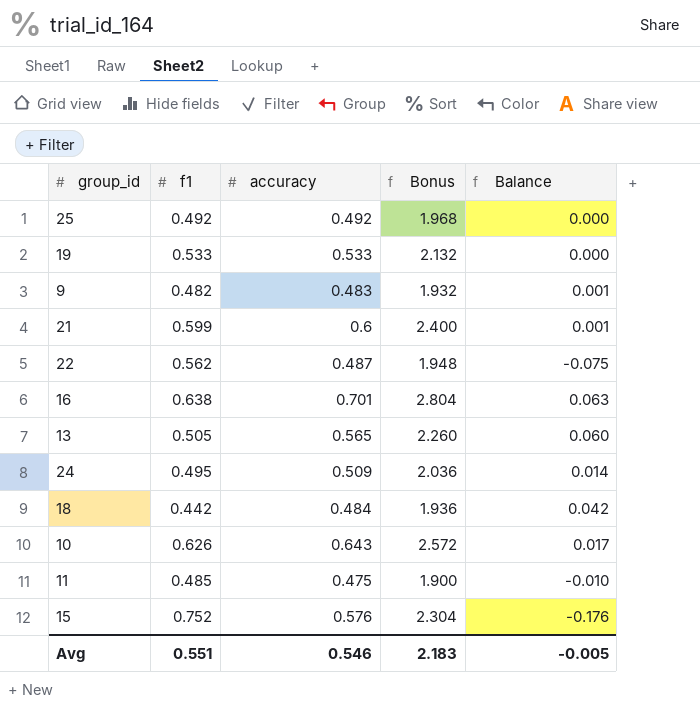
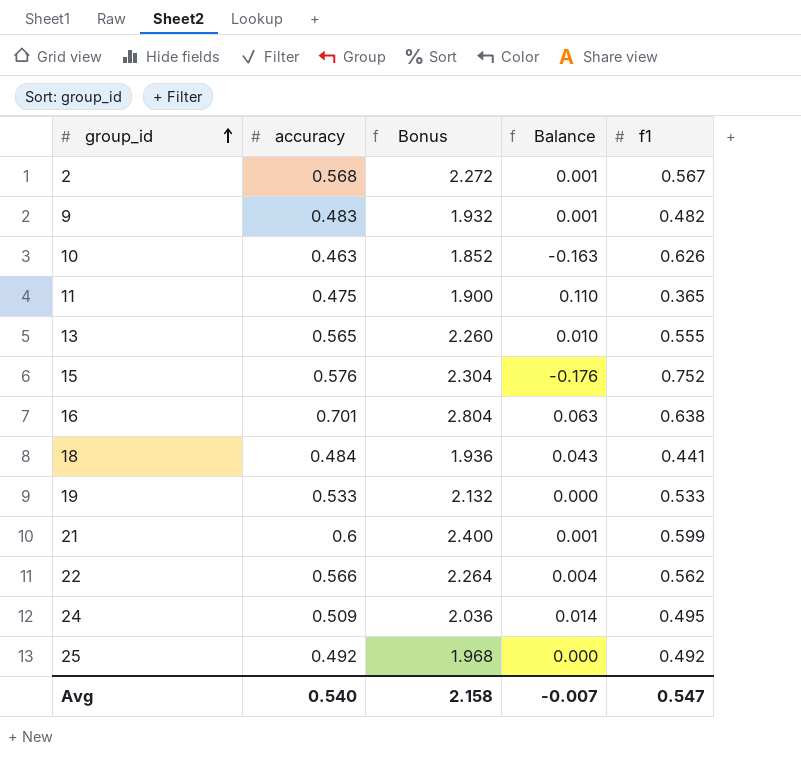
row order: none -> group_id ascending
column f1 | position: 2 -> 5
row 2: none -> 0.568 | 2.272 | 0.001 | 0.567
10 | accuracy: 0.643 -> 0.463
10 | Bonus: 2.572 -> 1.852
10 | Balance: 0.017 -> -0.163
11 | Balance: -0.010 -> 0.110
11 | f1: 0.485 -> 0.365
13 | Balance: 0.060 -> 0.010
13 | f1: 0.505 -> 0.555
18 | Balance: 0.042 -> 0.043
18 | f1: 0.442 -> 0.441
22 | accuracy: 0.487 -> 0.566
22 | Bonus: 1.948 -> 2.264
22 | Balance: -0.075 -> 0.004
Avg | accuracy: 0.546 -> 0.540
Avg | Bonus: 2.183 -> 2.158
Avg | Balance: -0.005 -> -0.007
Avg | f1: 0.551 -> 0.547

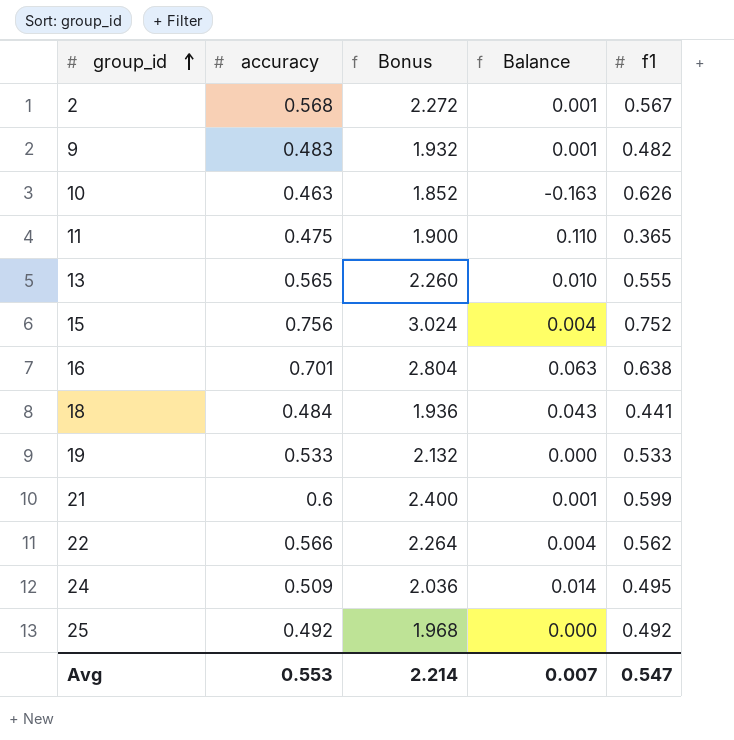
15 | accuracy: 0.576 -> 0.756
15 | Bonus: 2.304 -> 3.024
15 | Balance: -0.176 -> 0.004
Avg | accuracy: 0.540 -> 0.553
Avg | Bonus: 2.158 -> 2.214
Avg | Balance: -0.007 -> 0.007

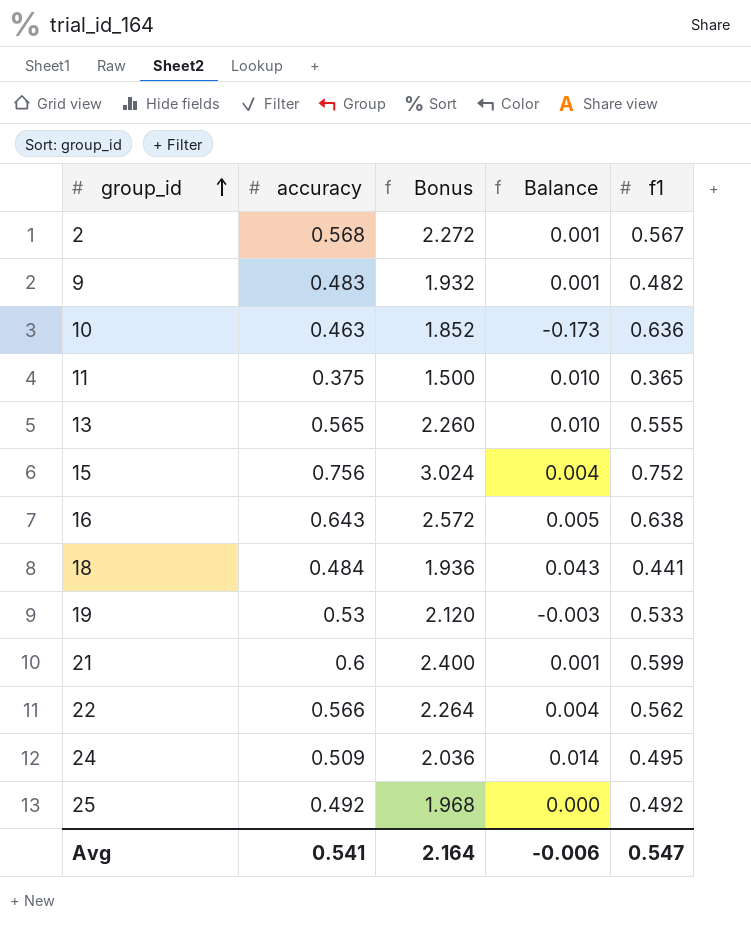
10 | Balance: -0.163 -> -0.173
10 | f1: 0.626 -> 0.636
11 | accuracy: 0.475 -> 0.375
11 | Bonus: 1.900 -> 1.500
11 | Balance: 0.110 -> 0.010
16 | accuracy: 0.701 -> 0.643
16 | Bonus: 2.804 -> 2.572
16 | Balance: 0.063 -> 0.005
19 | accuracy: 0.533 -> 0.53
19 | Bonus: 2.132 -> 2.120
19 | Balance: 0.000 -> -0.003
Avg | accuracy: 0.553 -> 0.541
Avg | Bonus: 2.214 -> 2.164
Avg | Balance: 0.007 -> -0.006

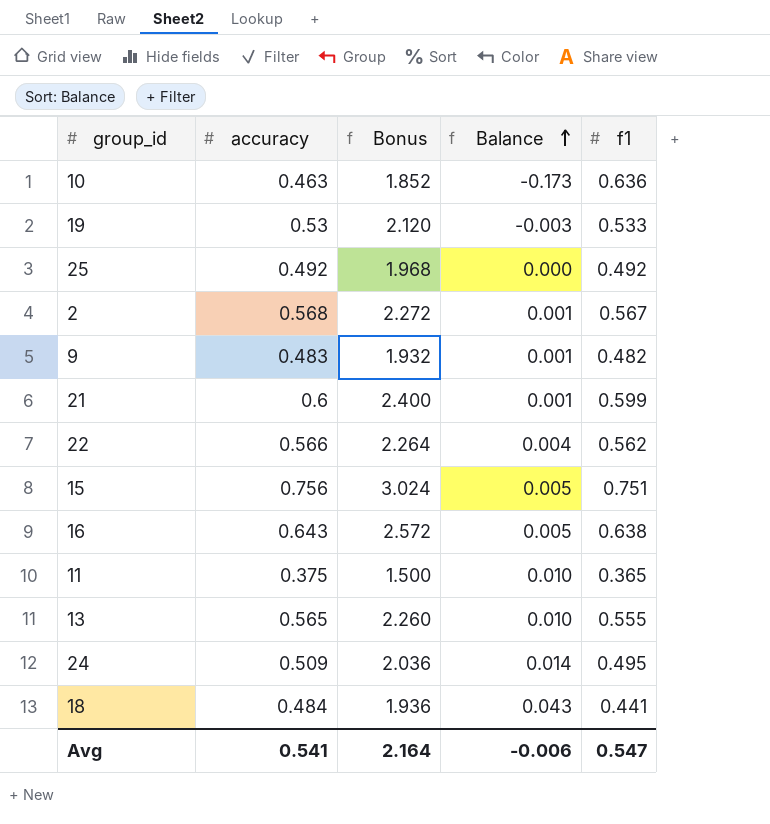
row order: group_id ascending -> Balance ascending
15 | Balance: 0.004 -> 0.005
15 | f1: 0.752 -> 0.751

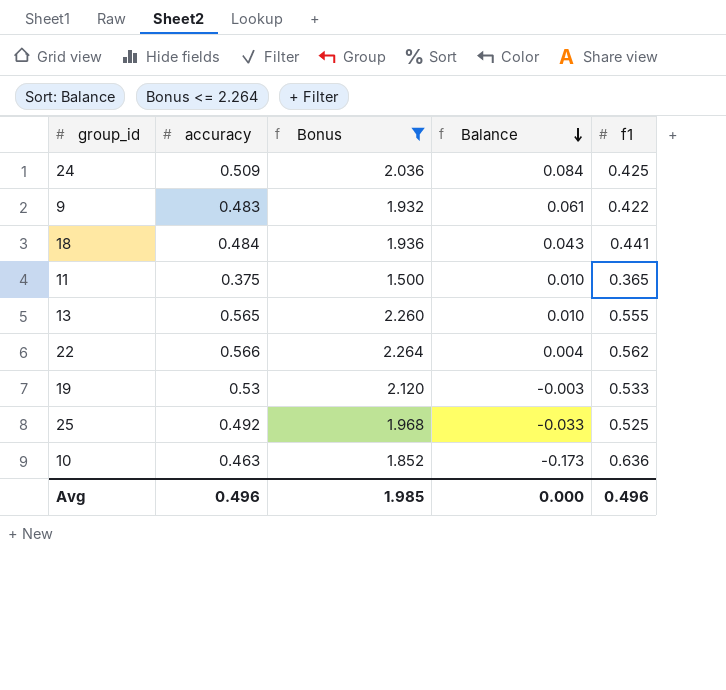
filter: none -> Bonus <= 2.264
row order: Balance ascending -> Balance descending
24 | Balance: 0.014 -> 0.084
24 | f1: 0.495 -> 0.425
9 | Balance: 0.001 -> 0.061
9 | f1: 0.482 -> 0.422
25 | Balance: 0.000 -> -0.033
25 | f1: 0.492 -> 0.525
Avg | accuracy: 0.541 -> 0.496
Avg | Bonus: 2.164 -> 1.985
Avg | Balance: -0.006 -> 0.000
Avg | f1: 0.547 -> 0.496

